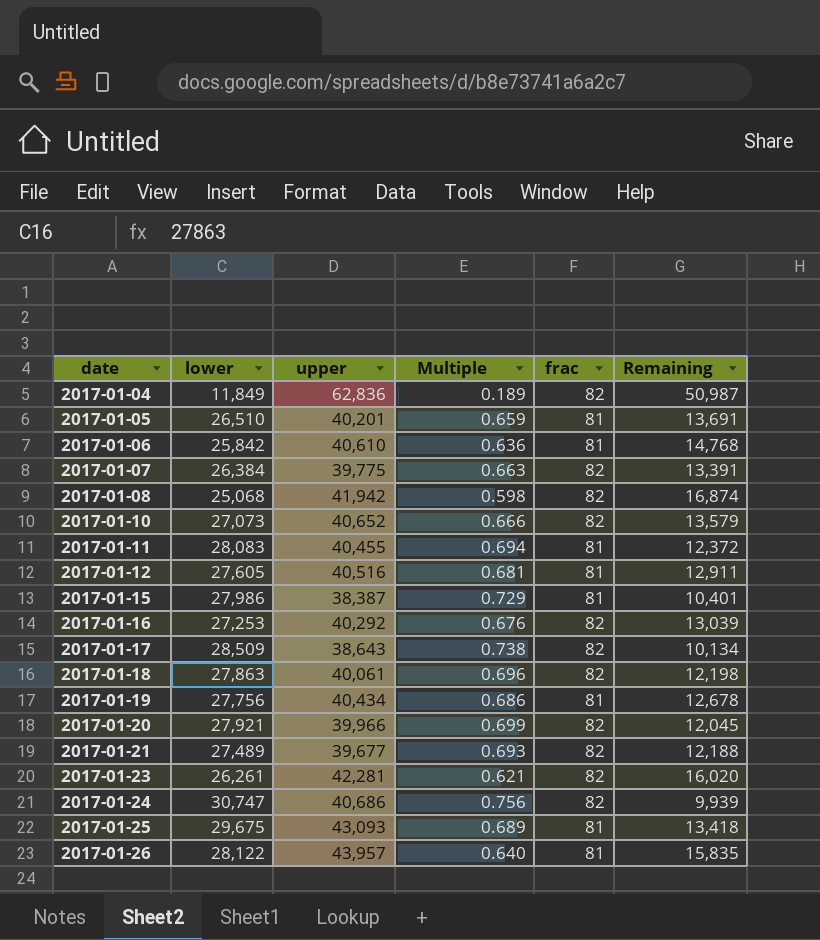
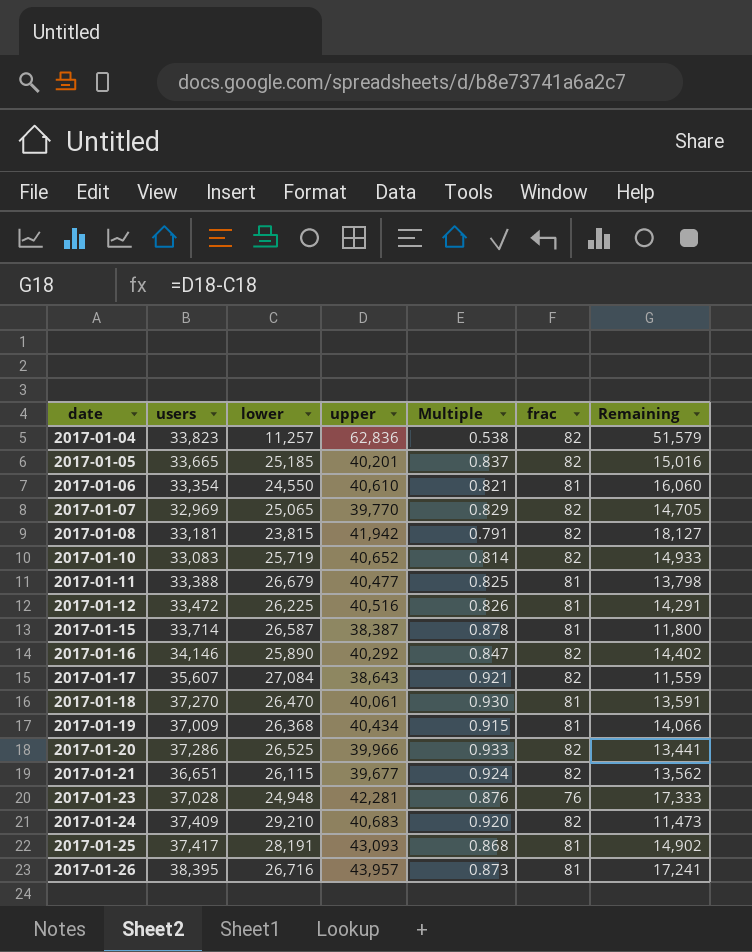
column users | position: none -> 2
column Multiple | formula: [lower] / [upper] -> [users] / [upper]
2017-01-04 | lower: 11,849 -> 11,257
2017-01-04 | Remaining: 50,987 -> 51,579
2017-01-05 | lower: 26,510 -> 25,185
2017-01-05 | frac: 81 -> 82
2017-01-05 | Remaining: 13,691 -> 15,016
2017-01-06 | lower: 25,842 -> 24,550
2017-01-06 | Remaining: 14,768 -> 16,060
2017-01-07 | lower: 26,384 -> 25,065
2017-01-07 | upper: 39,775 -> 39,770
2017-01-07 | Remaining: 13,391 -> 14,705
2017-01-08 | lower: 25,068 -> 23,815
2017-01-08 | Remaining: 16,874 -> 18,127
2017-01-10 | lower: 27,073 -> 25,719
2017-01-10 | Remaining: 13,579 -> 14,933
2017-01-11 | lower: 28,083 -> 26,679
2017-01-11 | upper: 40,455 -> 40,477
2017-01-11 | Remaining: 12,372 -> 13,798
2017-01-12 | lower: 27,605 -> 26,225
2017-01-12 | Remaining: 12,911 -> 14,291
2017-01-15 | lower: 27,986 -> 26,587
2017-01-15 | Remaining: 10,401 -> 11,800
2017-01-16 | lower: 27,253 -> 25,890
2017-01-16 | Remaining: 13,039 -> 14,402
2017-01-17 | lower: 28,509 -> 27,084
2017-01-17 | Remaining: 10,134 -> 11,559
2017-01-18 | lower: 27,863 -> 26,470
2017-01-18 | frac: 82 -> 81
2017-01-18 | Remaining: 12,198 -> 13,591
2017-01-19 | lower: 27,756 -> 26,368
2017-01-19 | Remaining: 12,678 -> 14,066
2017-01-20 | lower: 27,921 -> 26,525
2017-01-20 | Remaining: 12,045 -> 13,441
2017-01-21 | lower: 27,489 -> 26,115
2017-01-21 | Remaining: 12,188 -> 13,562
2017-01-23 | lower: 26,261 -> 24,948
2017-01-23 | frac: 82 -> 76
2017-01-23 | Remaining: 16,020 -> 17,333
2017-01-24 | lower: 30,747 -> 29,210
2017-01-24 | upper: 40,686 -> 40,683
2017-01-24 | Remaining: 9,939 -> 11,473
2017-01-25 | lower: 29,675 -> 28,191
2017-01-25 | Remaining: 13,418 -> 14,902
2017-01-26 | lower: 28,122 -> 26,716
2017-01-26 | Remaining: 15,835 -> 17,241

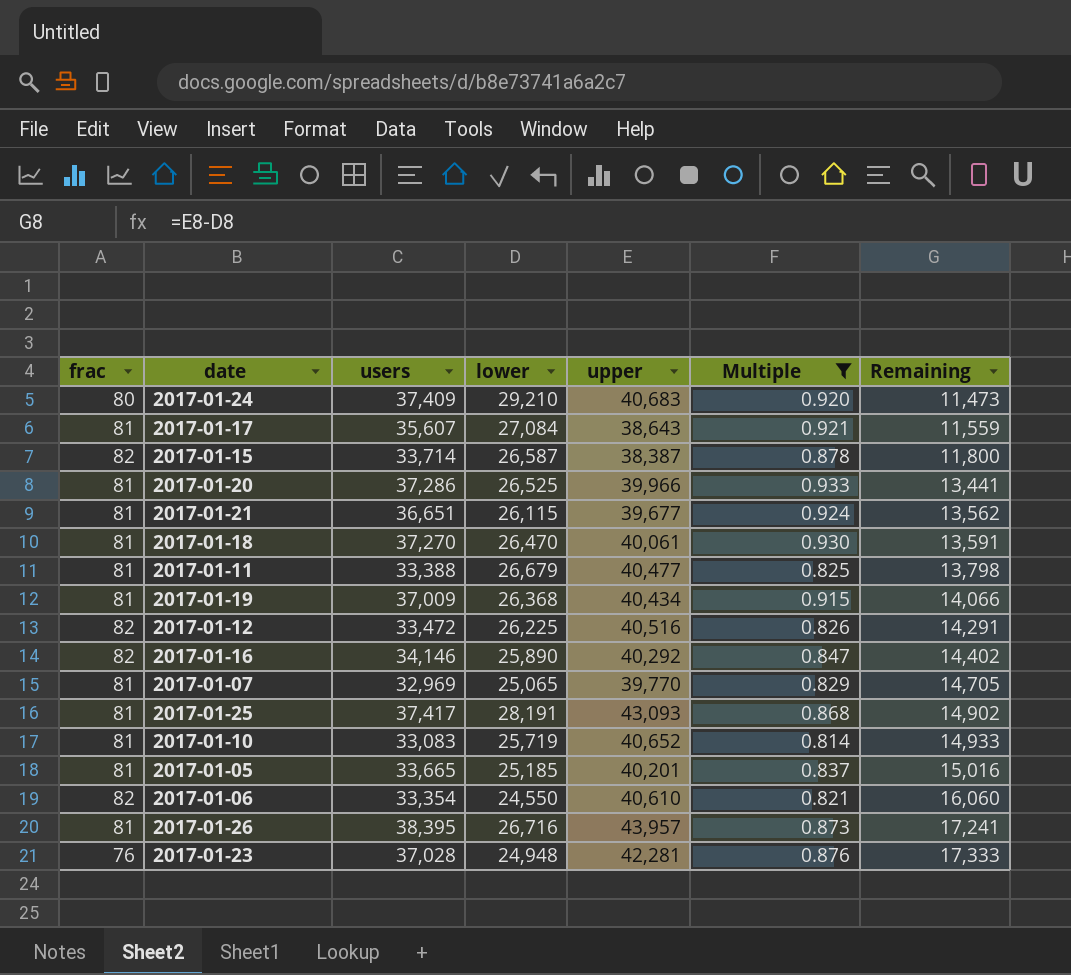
filter: none -> Multiple >= 0.814
row order: date ascending -> Remaining ascending
column frac | position: 6 -> 1
2017-01-24 | frac: 82 -> 80
2017-01-17 | frac: 82 -> 81
2017-01-15 | frac: 81 -> 82
2017-01-20 | frac: 82 -> 81
2017-01-21 | frac: 82 -> 81
2017-01-12 | frac: 81 -> 82
2017-01-07 | frac: 82 -> 81
2017-01-10 | frac: 82 -> 81
2017-01-05 | frac: 82 -> 81
2017-01-06 | frac: 81 -> 82

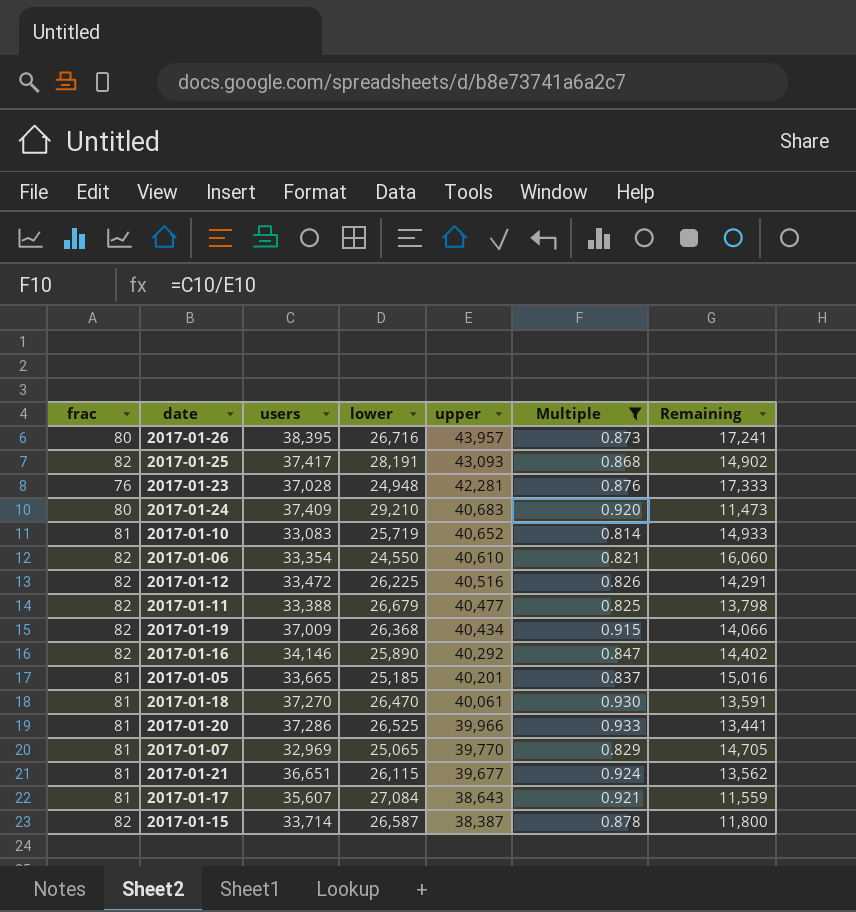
row order: Remaining ascending -> upper descending
2017-01-26 | frac: 81 -> 80
2017-01-25 | frac: 81 -> 82
2017-01-11 | frac: 81 -> 82
2017-01-19 | frac: 81 -> 82

